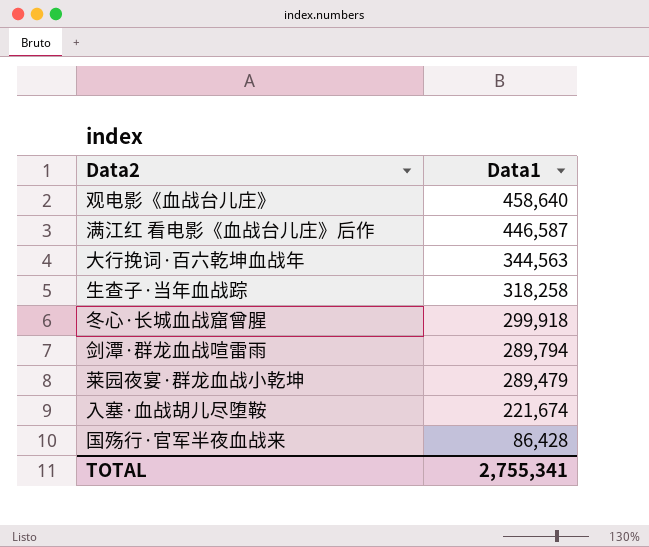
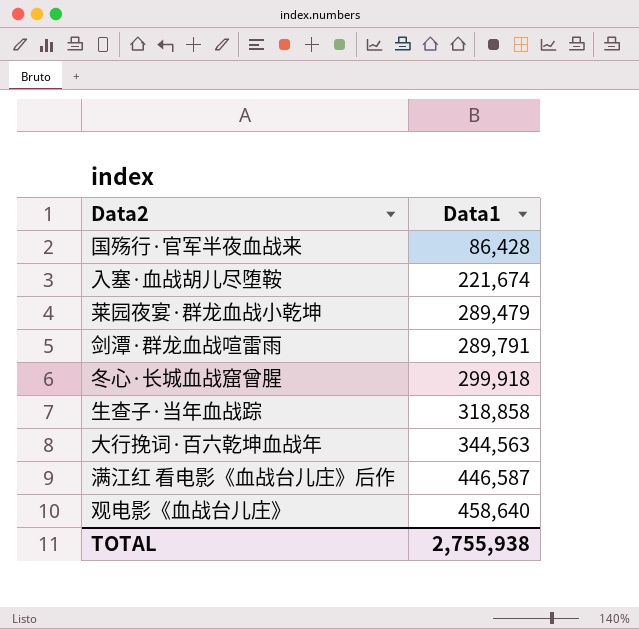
row order: Data1 descending -> Data1 ascending
剑潭·群龙血战喧雷雨 | Data1: 289,794 -> 289,791
生查子·当年血战踪 | Data1: 318,258 -> 318,858
TOTAL | Data1: 2,755,341 -> 2,755,938

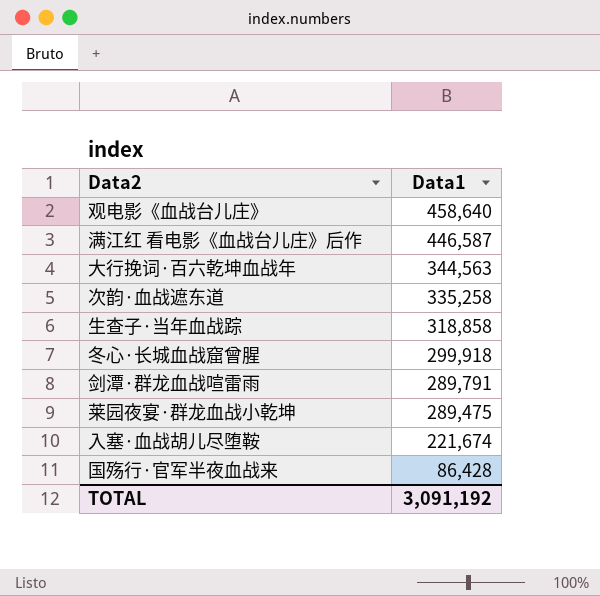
row order: Data1 ascending -> Data1 descending
row 次韵·血战遮东道: none -> 335,258
莱园夜宴·群龙血战小乾坤 | Data1: 289,479 -> 289,475
TOTAL | Data1: 2,755,938 -> 3,091,192

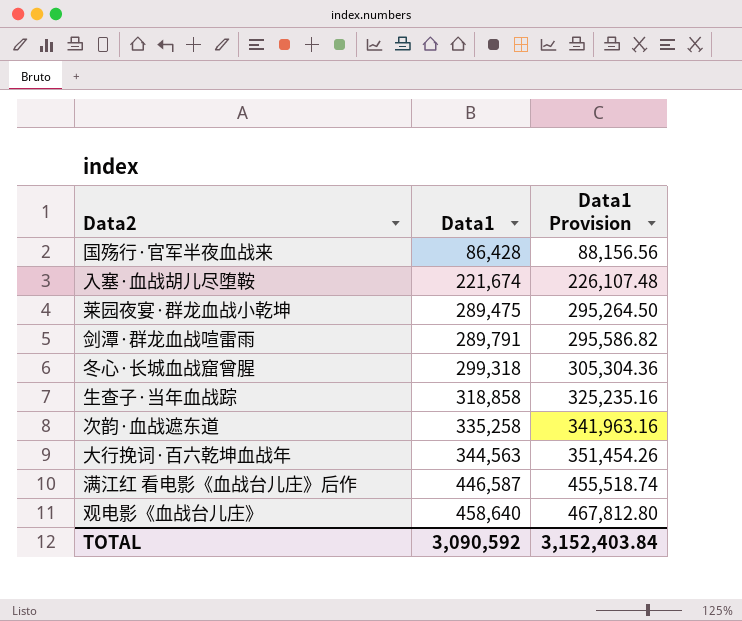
row order: Data1 descending -> Data1 ascending
column Data1 Provision | formula: none -> [Data1] * 1.02
冬心·长城血战窟曾腥 | Data1: 299,918 -> 299,318
TOTAL | Data1: 3,091,192 -> 3,090,592

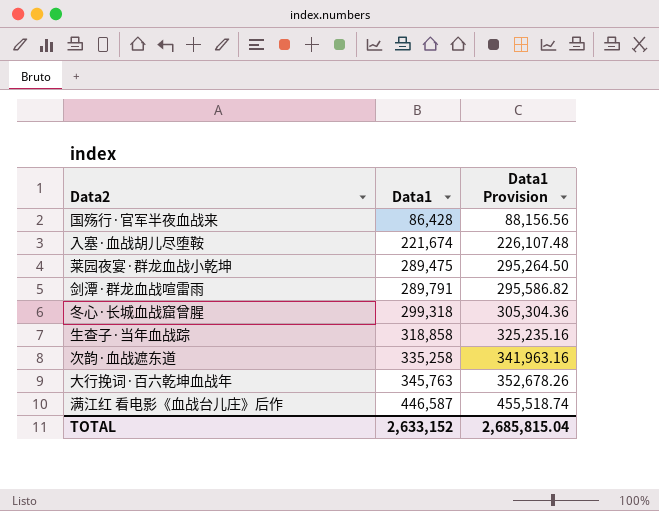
row 观电影《血战台儿庄》: 458,640 | 467,812.80 -> none
大行挽词·百六乾坤血战年 | Data1: 344,563 -> 345,763
大行挽词·百六乾坤血战年 | Data1 Provision: 351,454.26 -> 352,678.26
TOTAL | Data1: 3,090,592 -> 2,633,152
TOTAL | Data1 Provision: 3,152,403.84 -> 2,685,815.04

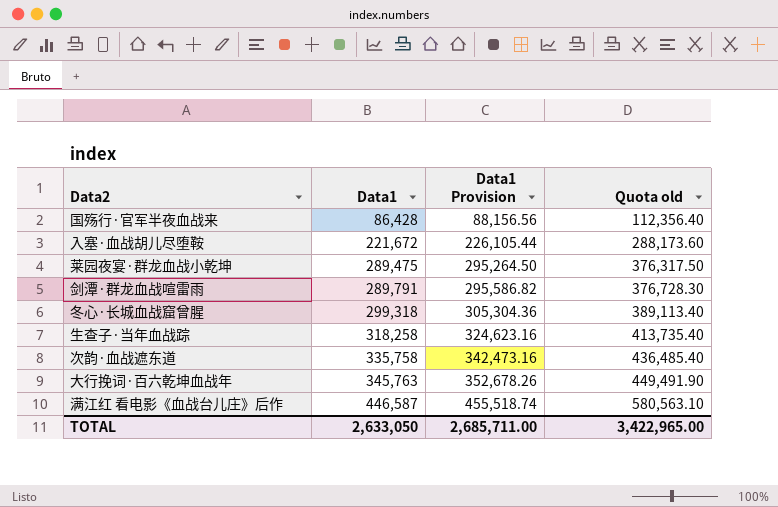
column Quota old | formula: none -> [Data1] * 1.3
入塞·血战胡儿尽堕鞍 | Data1: 221,674 -> 221,672
入塞·血战胡儿尽堕鞍 | Data1 Provision: 226,107.48 -> 226,105.44
生查子·当年血战踪 | Data1: 318,858 -> 318,258
生查子·当年血战踪 | Data1 Provision: 325,235.16 -> 324,623.16
次韵·血战遮东道 | Data1: 335,258 -> 335,758
次韵·血战遮东道 | Data1 Provision: 341,963.16 -> 342,473.16
TOTAL | Data1: 2,633,152 -> 2,633,050
TOTAL | Data1 Provision: 2,685,815.04 -> 2,685,711.00

